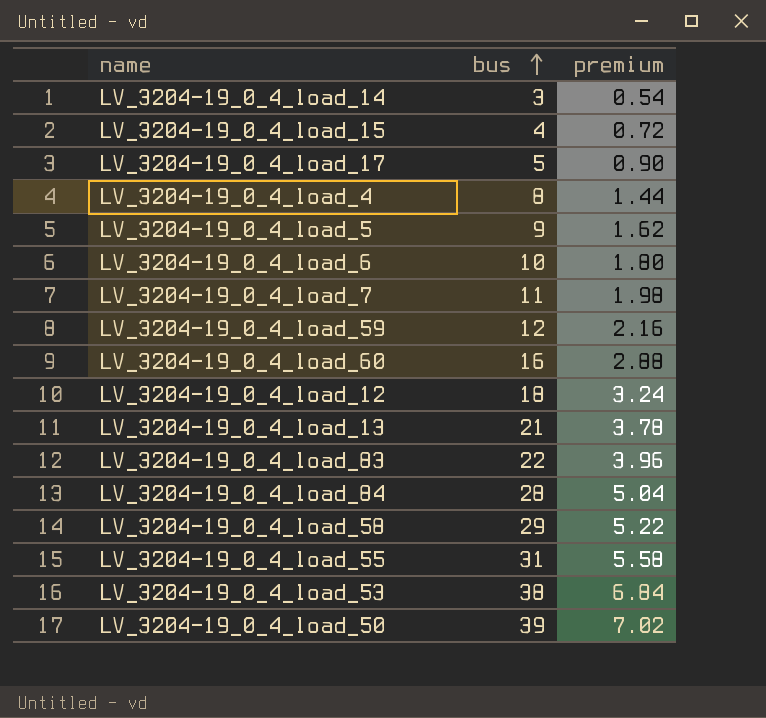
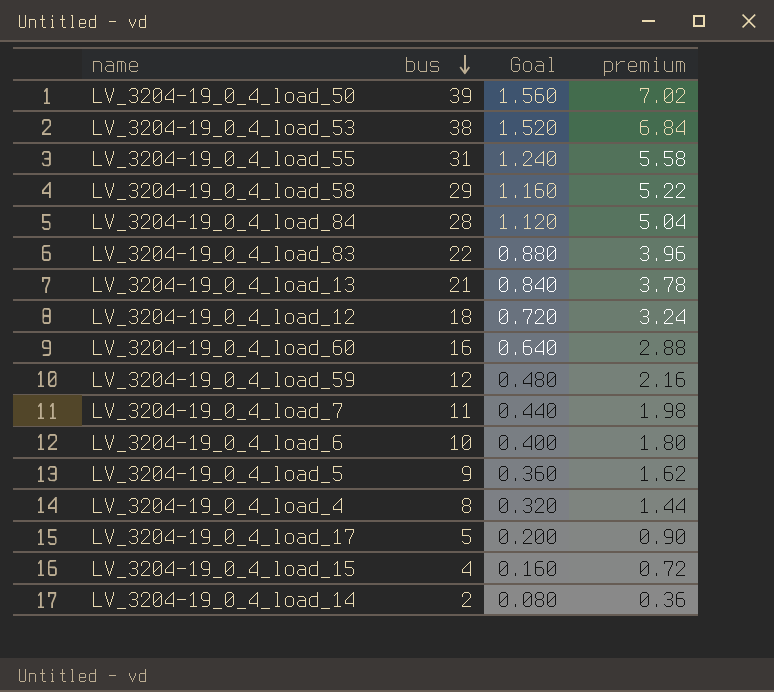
row order: bus ascending -> bus descending
column Goal | formula: none -> [bus] * 0.04
LV_3204-19_0_4_load_14 | bus: 3 -> 2
LV_3204-19_0_4_load_14 | premium: 0.54 -> 0.36

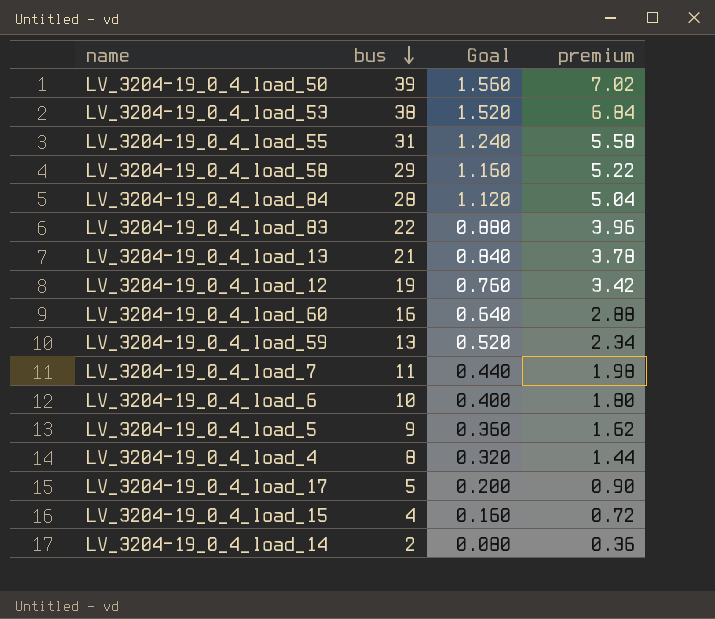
LV_3204-19_0_4_load_12 | bus: 18 -> 19
LV_3204-19_0_4_load_12 | Goal: 0.720 -> 0.760
LV_3204-19_0_4_load_12 | premium: 3.24 -> 3.42
LV_3204-19_0_4_load_59 | bus: 12 -> 13
LV_3204-19_0_4_load_59 | Goal: 0.480 -> 0.520
LV_3204-19_0_4_load_59 | premium: 2.16 -> 2.34

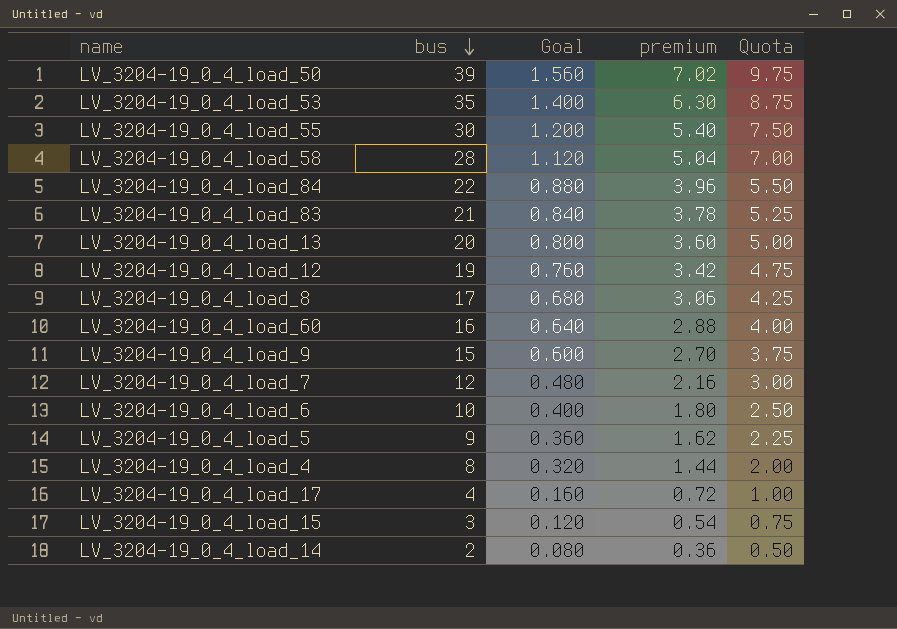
column Quota | formula: none -> [bus] * 0.25
row LV_3204-19_0_4_load_59: 13 | 0.520 | 2.34 -> none
LV_3204-19_0_4_load_53 | bus: 38 -> 35
LV_3204-19_0_4_load_53 | Goal: 1.520 -> 1.400
LV_3204-19_0_4_load_53 | premium: 6.84 -> 6.30
LV_3204-19_0_4_load_55 | bus: 31 -> 30
LV_3204-19_0_4_load_55 | Goal: 1.240 -> 1.200
LV_3204-19_0_4_load_55 | premium: 5.58 -> 5.40
LV_3204-19_0_4_load_58 | bus: 29 -> 28
LV_3204-19_0_4_load_58 | Goal: 1.160 -> 1.120
LV_3204-19_0_4_load_58 | premium: 5.22 -> 5.04
LV_3204-19_0_4_load_84 | bus: 28 -> 22
LV_3204-19_0_4_load_84 | Goal: 1.120 -> 0.880
LV_3204-19_0_4_load_84 | premium: 5.04 -> 3.96
LV_3204-19_0_4_load_83 | bus: 22 -> 21
LV_3204-19_0_4_load_83 | Goal: 0.880 -> 0.840
LV_3204-19_0_4_load_83 | premium: 3.96 -> 3.78
LV_3204-19_0_4_load_13 | bus: 21 -> 20
LV_3204-19_0_4_load_13 | Goal: 0.840 -> 0.800
LV_3204-19_0_4_load_13 | premium: 3.78 -> 3.60
row LV_3204-19_0_4_load_8: none -> 17 | 0.680 | 3.06 | 4.25
row LV_3204-19_0_4_load_9: none -> 15 | 0.600 | 2.70 | 3.75
LV_3204-19_0_4_load_7 | bus: 11 -> 12
LV_3204-19_0_4_load_7 | Goal: 0.440 -> 0.480
LV_3204-19_0_4_load_7 | premium: 1.98 -> 2.16
LV_3204-19_0_4_load_17 | bus: 5 -> 4
LV_3204-19_0_4_load_17 | Goal: 0.200 -> 0.160
LV_3204-19_0_4_load_17 | premium: 0.90 -> 0.72
LV_3204-19_0_4_load_15 | bus: 4 -> 3
LV_3204-19_0_4_load_15 | Goal: 0.160 -> 0.120
LV_3204-19_0_4_load_15 | premium: 0.72 -> 0.54

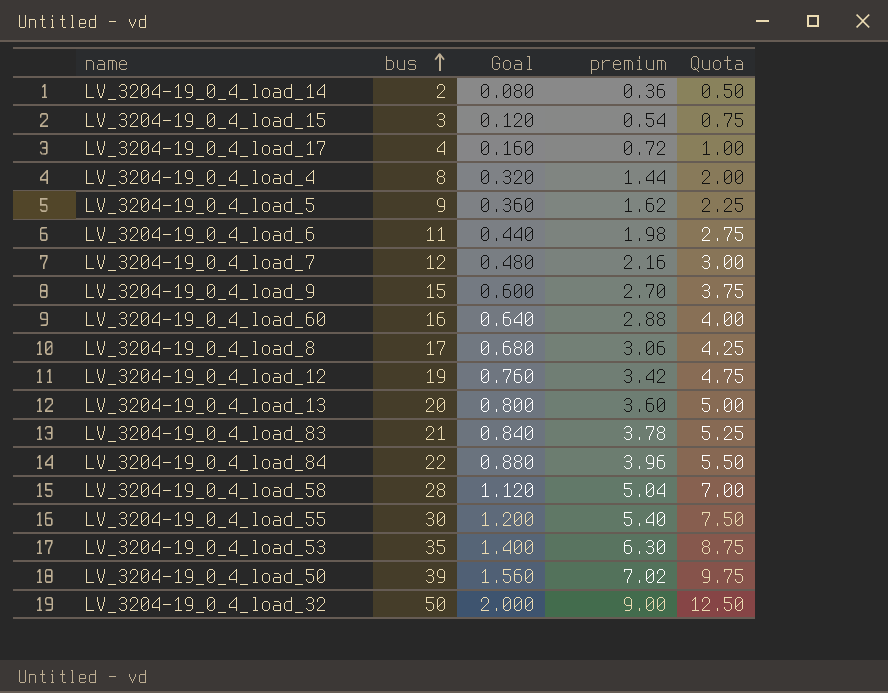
row order: bus descending -> bus ascending
LV_3204-19_0_4_load_6 | bus: 10 -> 11
LV_3204-19_0_4_load_6 | Goal: 0.400 -> 0.440
LV_3204-19_0_4_load_6 | premium: 1.80 -> 1.98
LV_3204-19_0_4_load_6 | Quota: 2.50 -> 2.75
row LV_3204-19_0_4_load_32: none -> 50 | 2.000 | 9.00 | 12.50

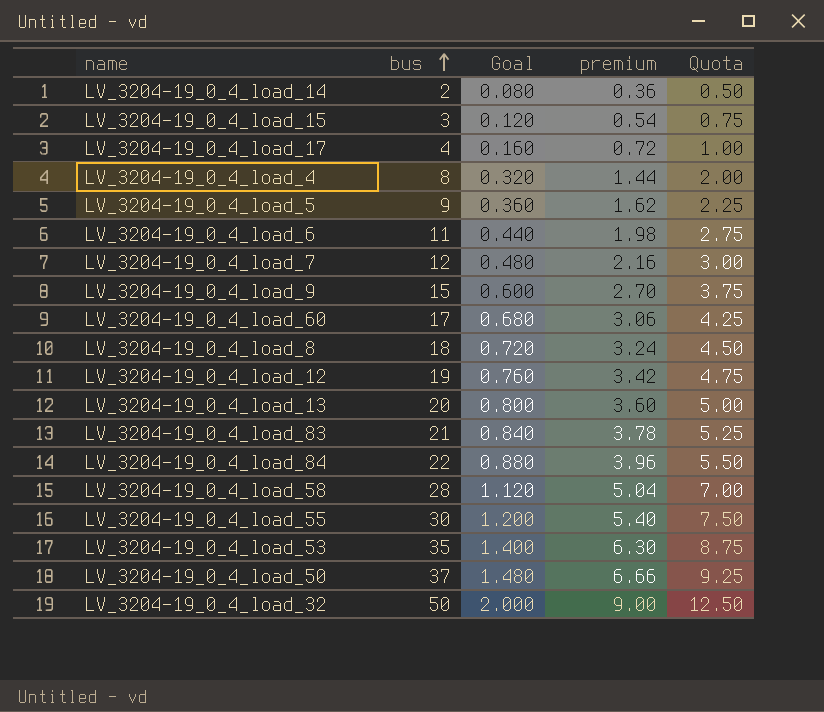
LV_3204-19_0_4_load_60 | bus: 16 -> 17
LV_3204-19_0_4_load_60 | Goal: 0.640 -> 0.680
LV_3204-19_0_4_load_60 | premium: 2.88 -> 3.06
LV_3204-19_0_4_load_60 | Quota: 4.00 -> 4.25
LV_3204-19_0_4_load_8 | bus: 17 -> 18
LV_3204-19_0_4_load_8 | Goal: 0.680 -> 0.720
LV_3204-19_0_4_load_8 | premium: 3.06 -> 3.24
LV_3204-19_0_4_load_8 | Quota: 4.25 -> 4.50
LV_3204-19_0_4_load_50 | bus: 39 -> 37
LV_3204-19_0_4_load_50 | Goal: 1.560 -> 1.480
LV_3204-19_0_4_load_50 | premium: 7.02 -> 6.66
LV_3204-19_0_4_load_50 | Quota: 9.75 -> 9.25

